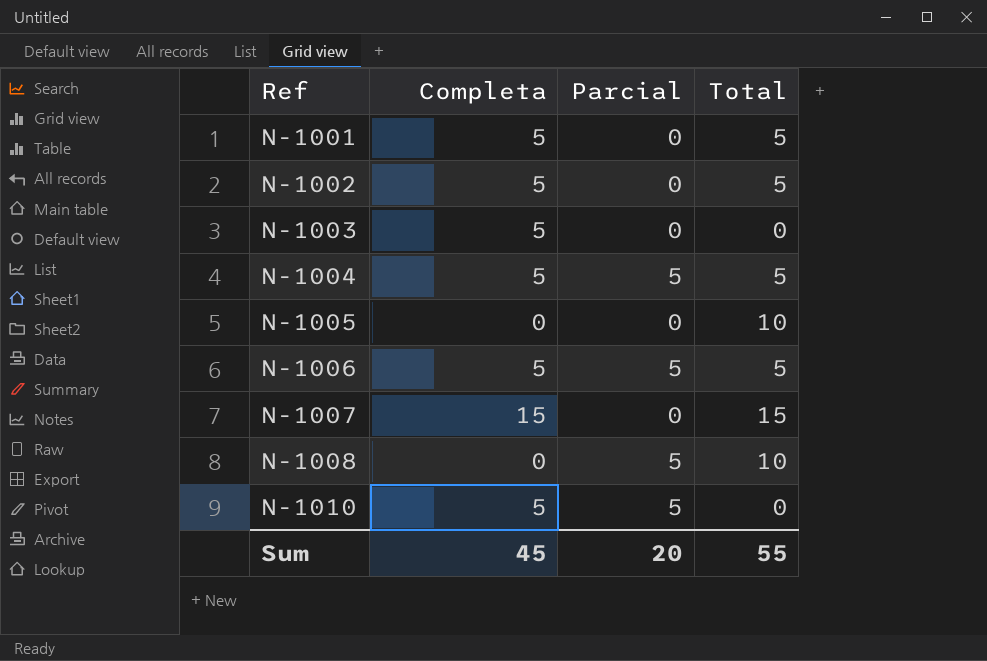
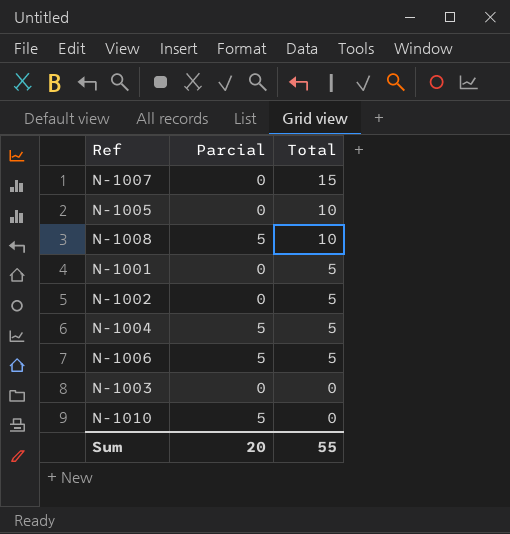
row order: Ref ascending -> Total descending
column Completa | position: 2 -> none

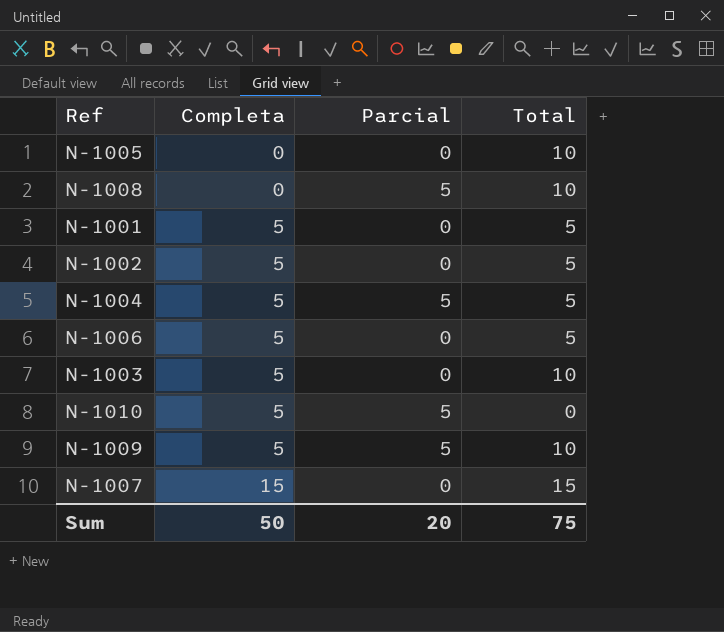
row order: Total descending -> Completa ascending
column Completa | position: none -> 2
N-1006 | Parcial: 5 -> 0
N-1003 | Total: 0 -> 10
row N-1009: none -> 5 | 5 | 10
Sum | Total: 55 -> 75

